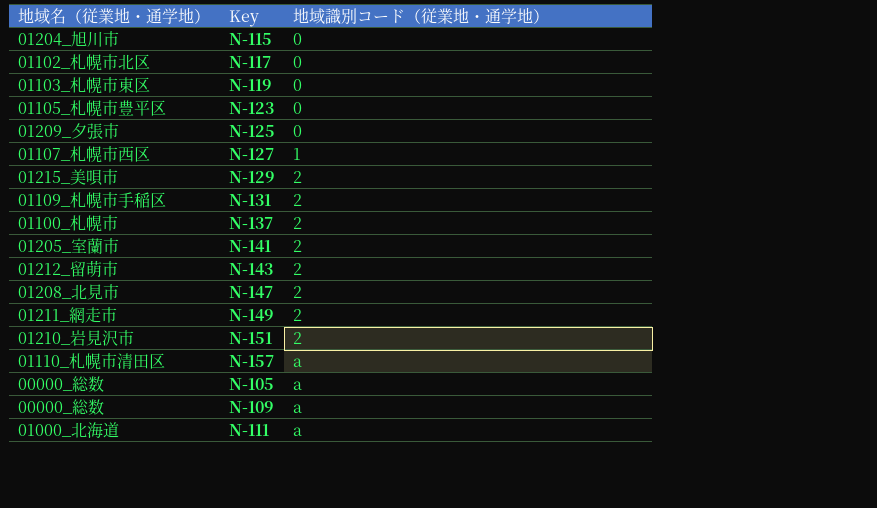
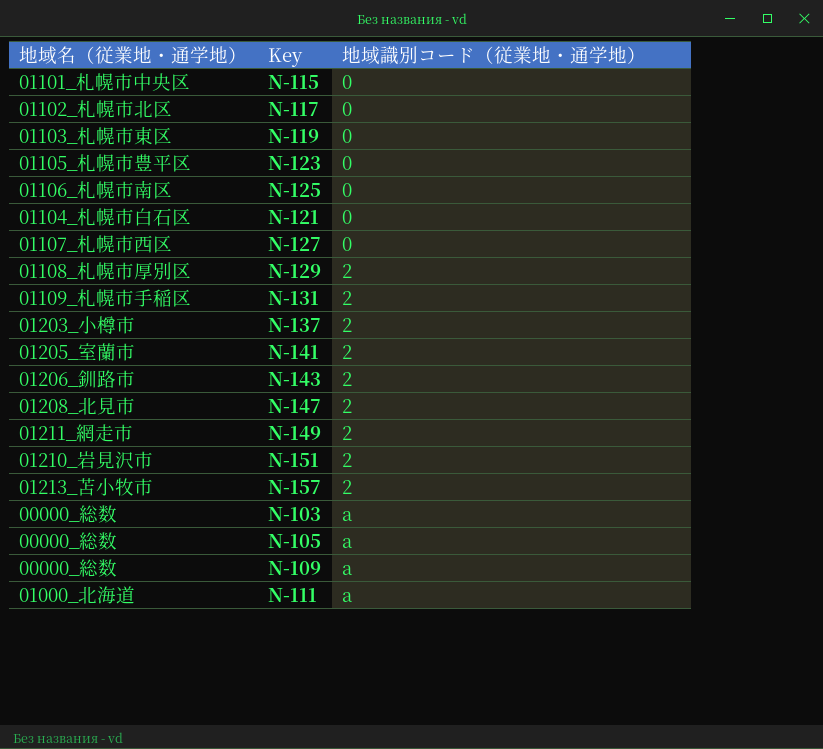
N-115 | 地域名（従業地・通学地）: 01204_旭川市 -> 01101_札幌市中央区
N-125 | 地域名（従業地・通学地）: 01209_夕張市 -> 01106_札幌市南区
row N-121: none -> 01104_札幌市白石区 | 0
N-127 | 地域識別コード（従業地・通学地）: 1 -> 0
N-129 | 地域名（従業地・通学地）: 01215_美唄市 -> 01108_札幌市厚別区
N-137 | 地域名（従業地・通学地）: 01100_札幌市 -> 01203_小樽市
N-143 | 地域名（従業地・通学地）: 01212_留萌市 -> 01206_釧路市
N-157 | 地域名（従業地・通学地）: 01110_札幌市清田区 -> 01213_苫小牧市
N-157 | 地域識別コード（従業地・通学地）: a -> 2
row N-103: none -> 00000_総数 | a

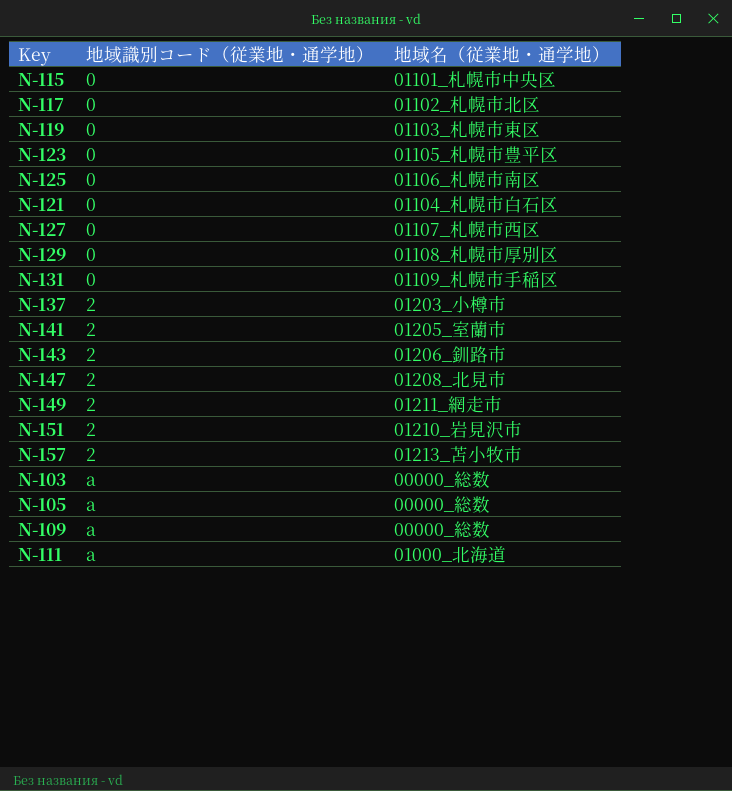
column 地域名（従業地・通学地） | position: 1 -> 3
N-129 | 地域識別コード（従業地・通学地）: 2 -> 0
N-131 | 地域識別コード（従業地・通学地）: 2 -> 0

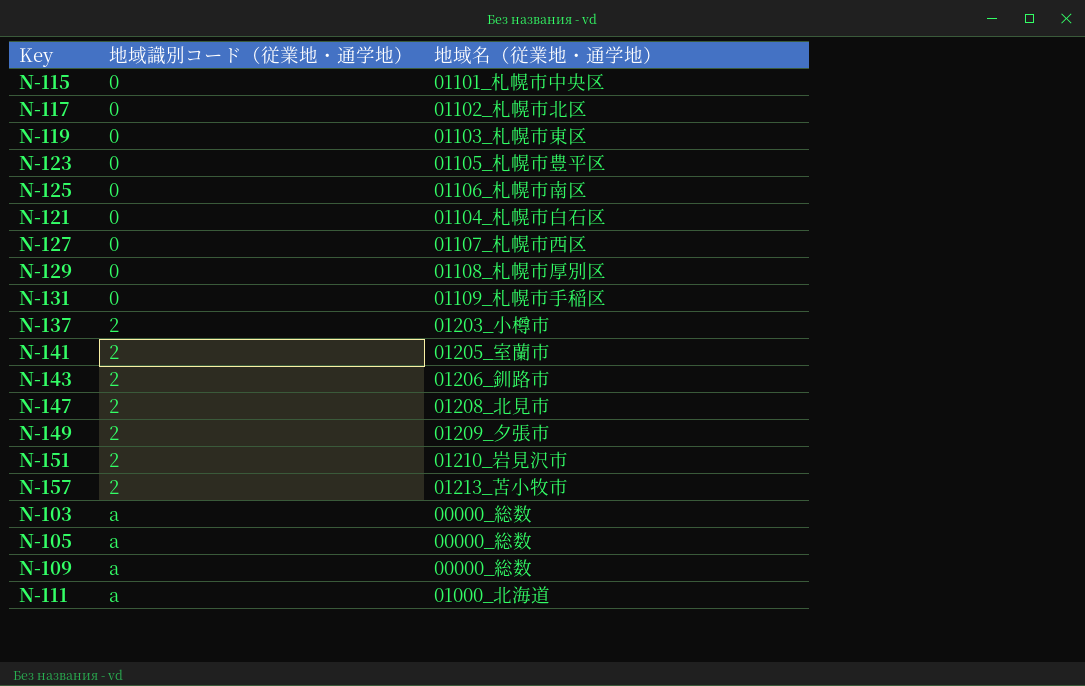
N-149 | 地域名（従業地・通学地）: 01211_網走市 -> 01209_夕張市

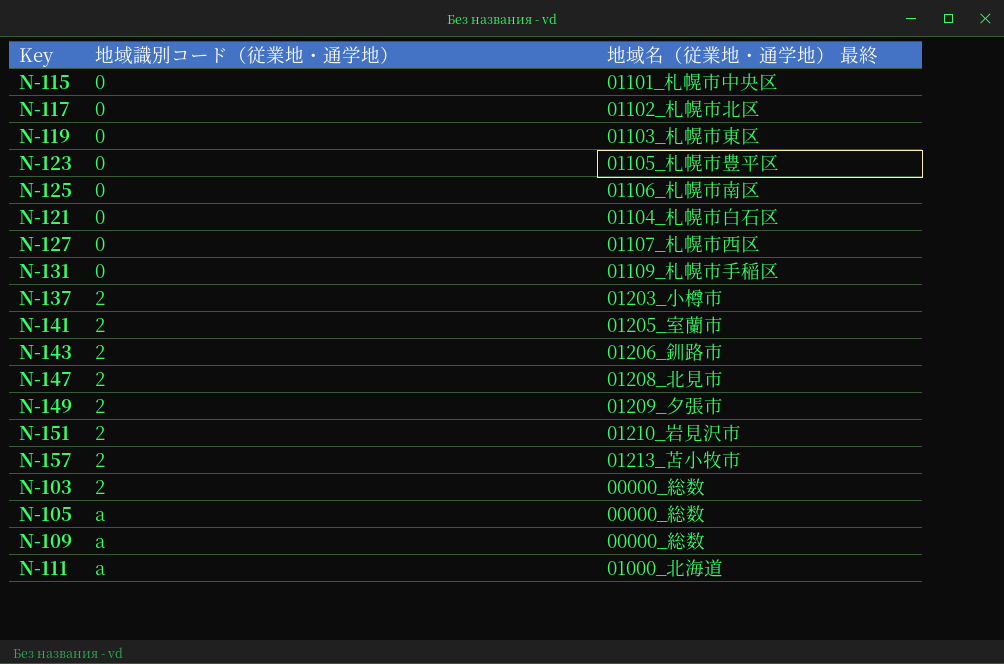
column name: 地域名（従業地・通学地） -> 地域名（従業地・通学地） 最終
row N-129: 0 | 01108_札幌市厚別区 -> none
N-103 | 地域識別コード（従業地・通学地）: a -> 2

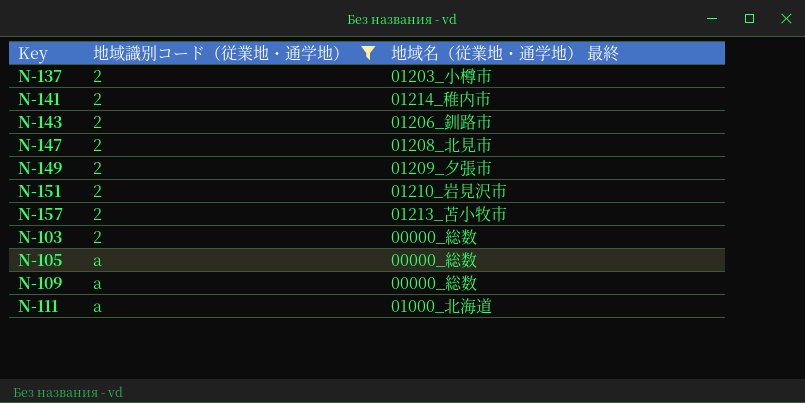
filter: none -> 地域識別コード（従業地・通学地） != 0
N-141 | 地域名（従業地・通学地） 最終: 01205_室蘭市 -> 01214_稚内市

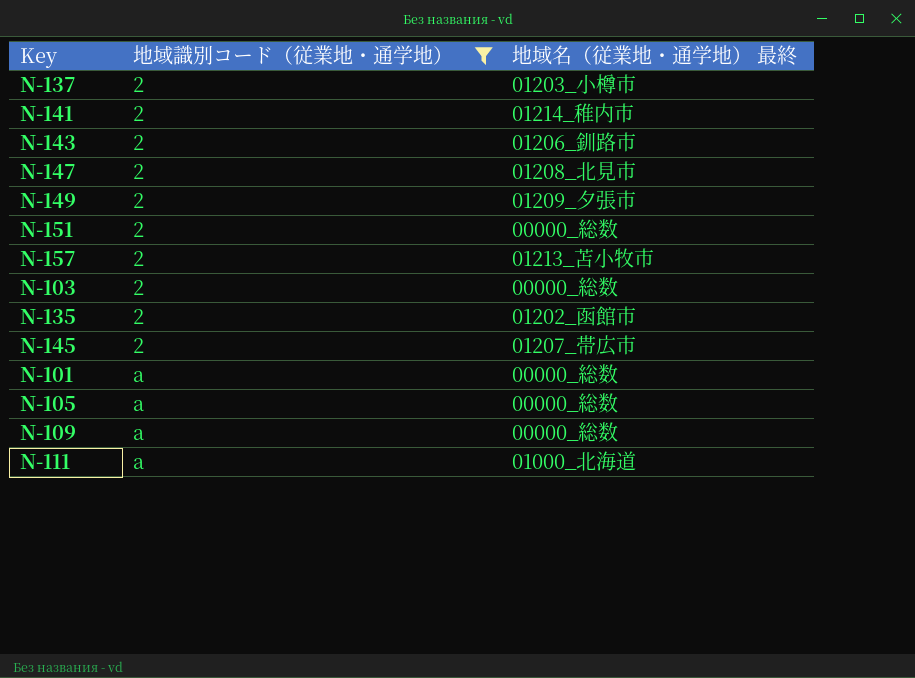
N-151 | 地域名（従業地・通学地） 最終: 01210_岩見沢市 -> 00000_総数
row N-135: none -> 2 | 01202_函館市
row N-145: none -> 2 | 01207_帯広市
row N-101: none -> a | 00000_総数

